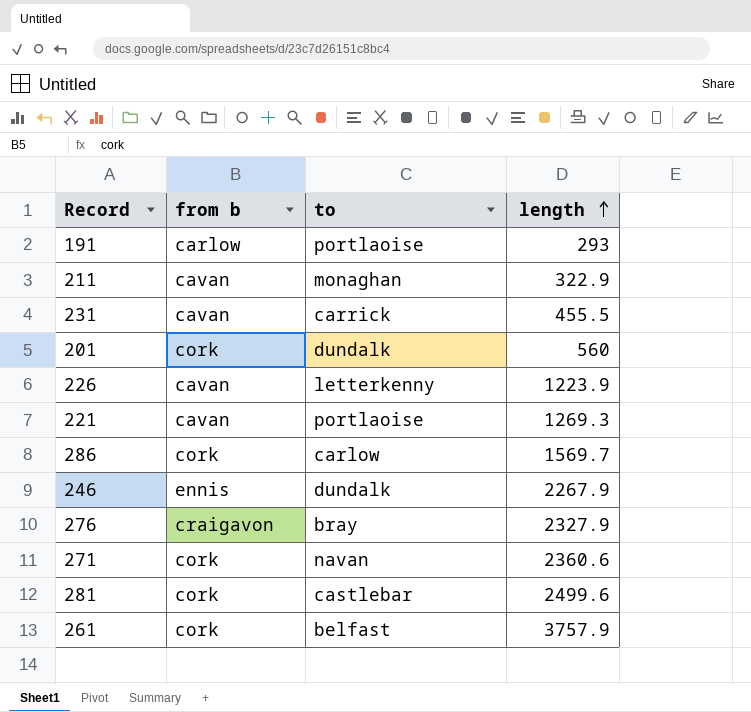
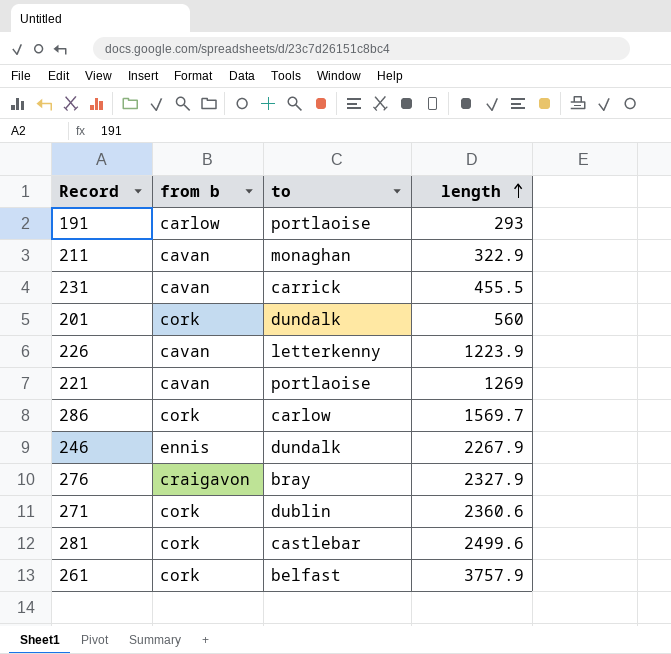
221 | length: 1269.3 -> 1269
271 | to: navan -> dublin

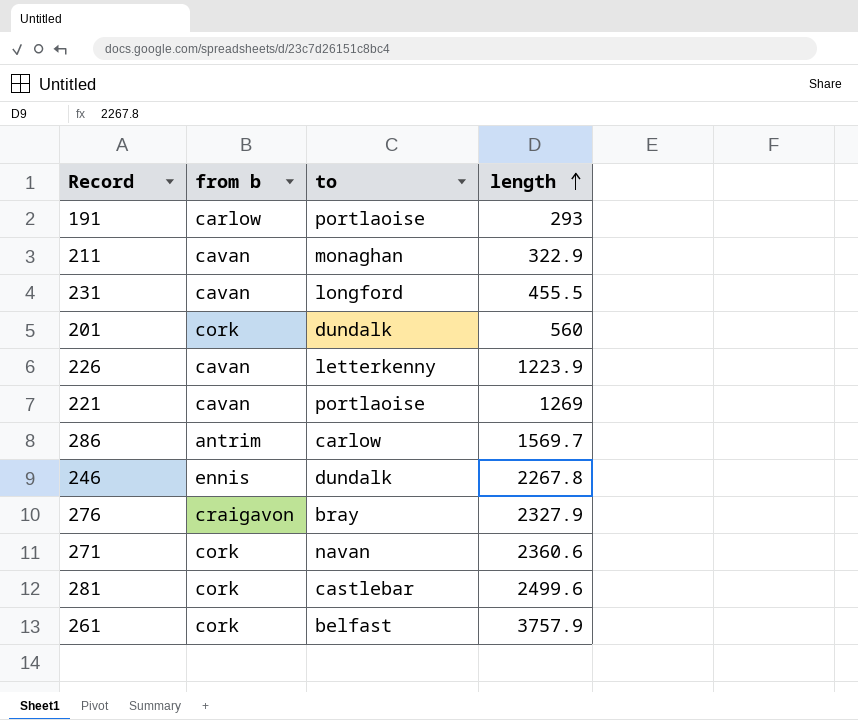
231 | to: carrick -> longford
286 | from b: cork -> antrim
246 | length: 2267.9 -> 2267.8
271 | to: dublin -> navan

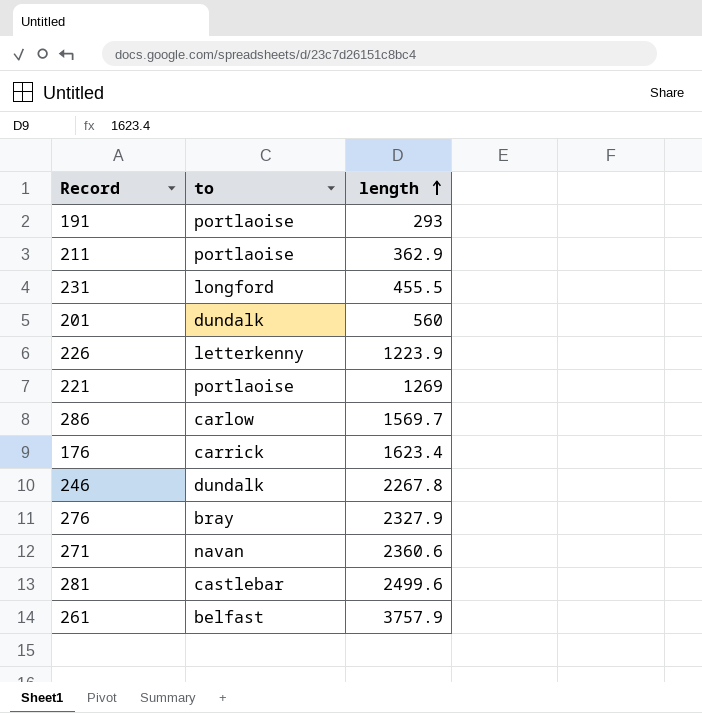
column from b | position: 2 -> none
211 | to: monaghan -> portlaoise
211 | length: 322.9 -> 362.9
row 176: none -> carrick | 1623.4

